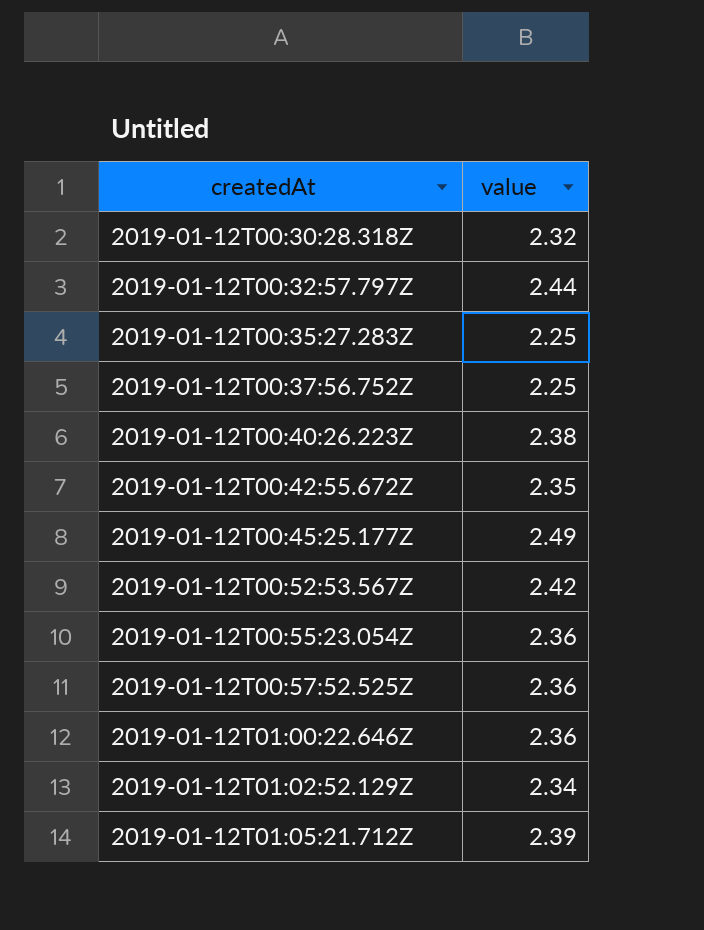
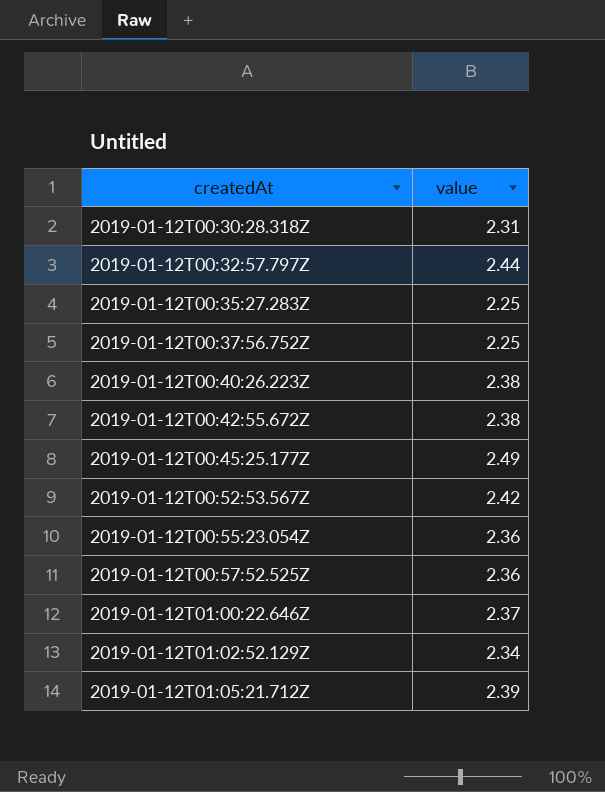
2019-01-12T00:30:28.318Z | value: 2.32 -> 2.31
2019-01-12T00:42:55.672Z | value: 2.35 -> 2.38
2019-01-12T01:00:22.646Z | value: 2.36 -> 2.37

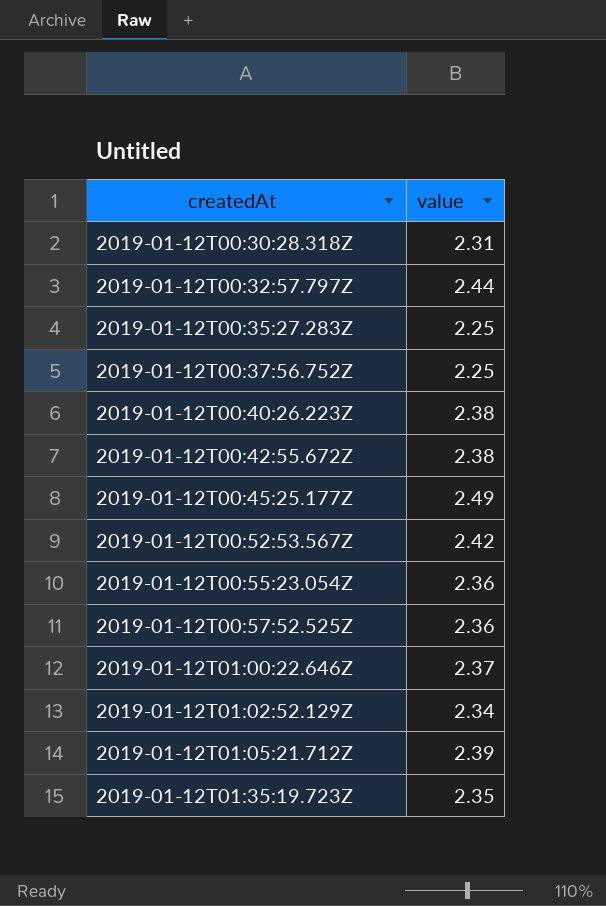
row 2019-01-12T01:35:19.723Z: none -> 2.35

